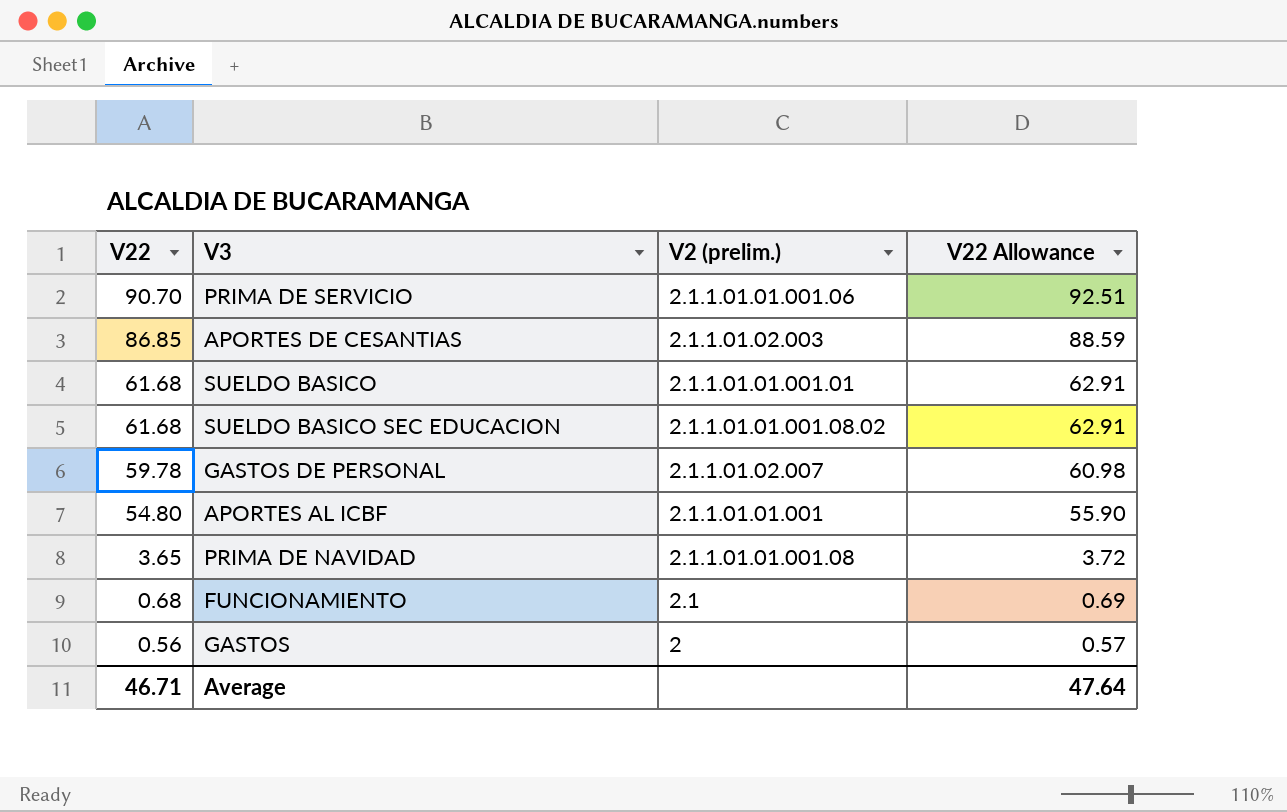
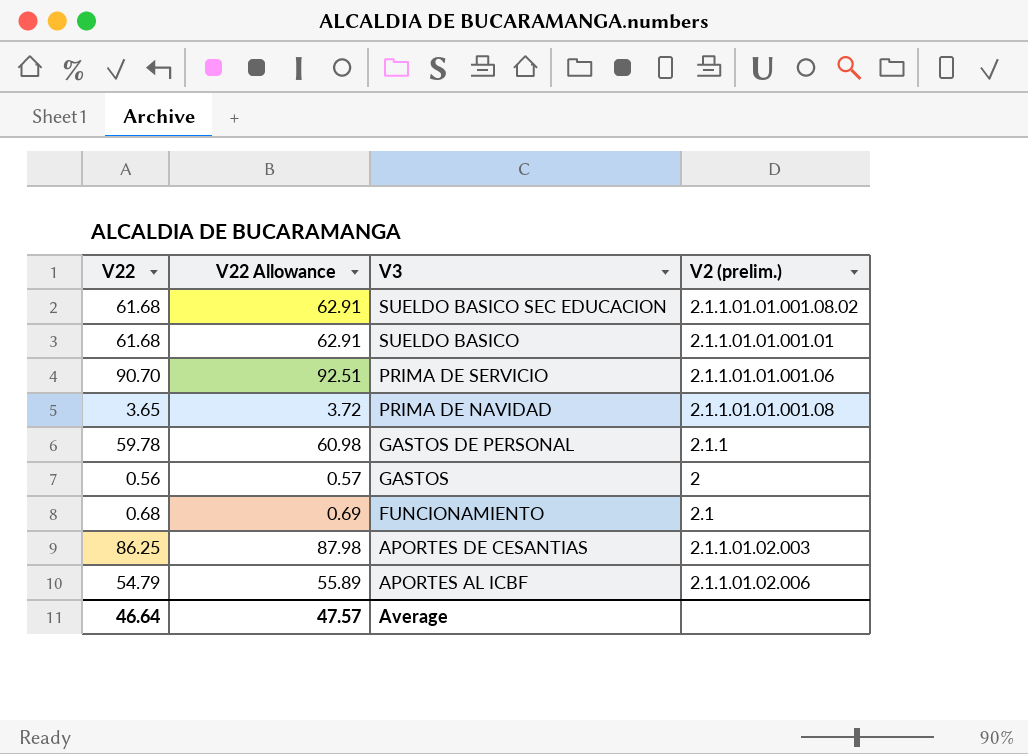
row order: V22 descending -> V3 descending
column V22 Allowance | position: 4 -> 2
GASTOS DE PERSONAL | V2 (prelim.): 2.1.1.01.02.007 -> 2.1.1
APORTES DE CESANTIAS | V22: 86.85 -> 86.25
APORTES DE CESANTIAS | V22 Allowance: 88.59 -> 87.98
APORTES AL ICBF | V22: 54.80 -> 54.79
APORTES AL ICBF | V22 Allowance: 55.90 -> 55.89
APORTES AL ICBF | V2 (prelim.): 2.1.1.01.01.001 -> 2.1.1.01.02.006
Average | V22: 46.71 -> 46.64
Average | V22 Allowance: 47.64 -> 47.57

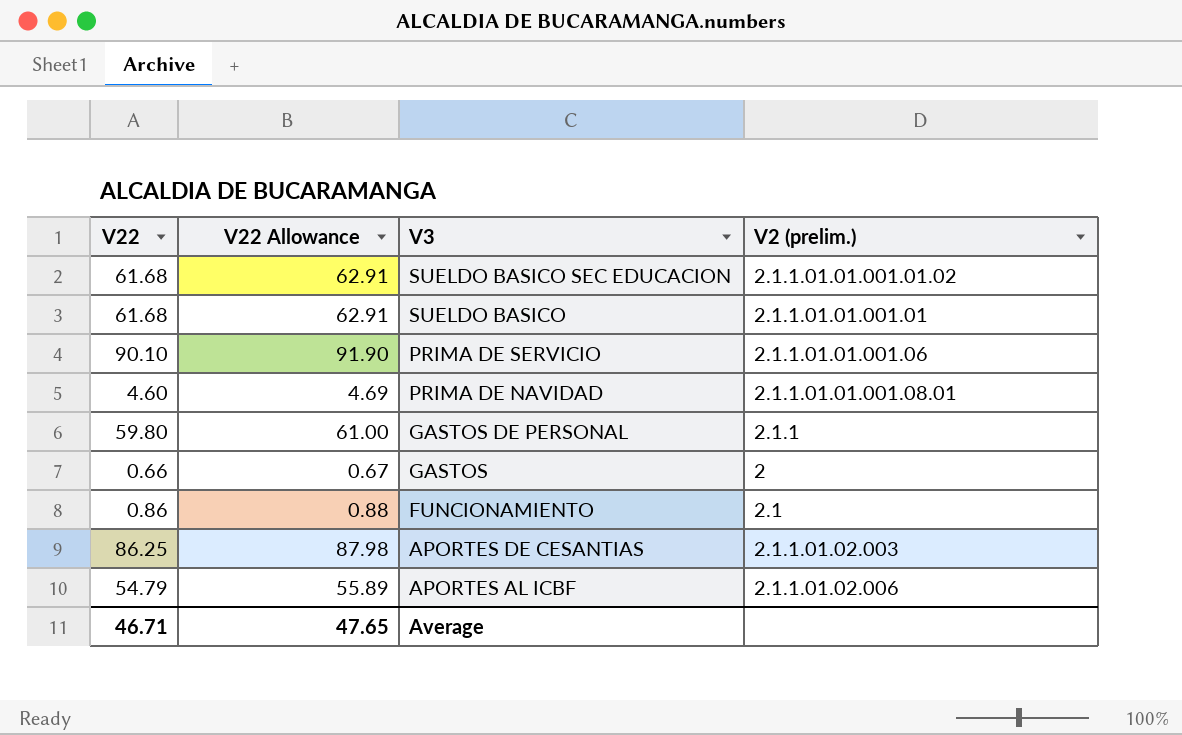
SUELDO BASICO SEC EDUCACION | V2 (prelim.): 2.1.1.01.01.001.08.02 -> 2.1.1.01.01.001.01.02
PRIMA DE SERVICIO | V22: 90.70 -> 90.10
PRIMA DE SERVICIO | V22 Allowance: 92.51 -> 91.90
PRIMA DE NAVIDAD | V22: 3.65 -> 4.60
PRIMA DE NAVIDAD | V22 Allowance: 3.72 -> 4.69
PRIMA DE NAVIDAD | V2 (prelim.): 2.1.1.01.01.001.08 -> 2.1.1.01.01.001.08.01
GASTOS DE PERSONAL | V22: 59.78 -> 59.80
GASTOS DE PERSONAL | V22 Allowance: 60.98 -> 61.00
GASTOS | V22: 0.56 -> 0.66
GASTOS | V22 Allowance: 0.57 -> 0.67
FUNCIONAMIENTO | V22: 0.68 -> 0.86
FUNCIONAMIENTO | V22 Allowance: 0.69 -> 0.88
Average | V22: 46.64 -> 46.71
Average | V22 Allowance: 47.57 -> 47.65

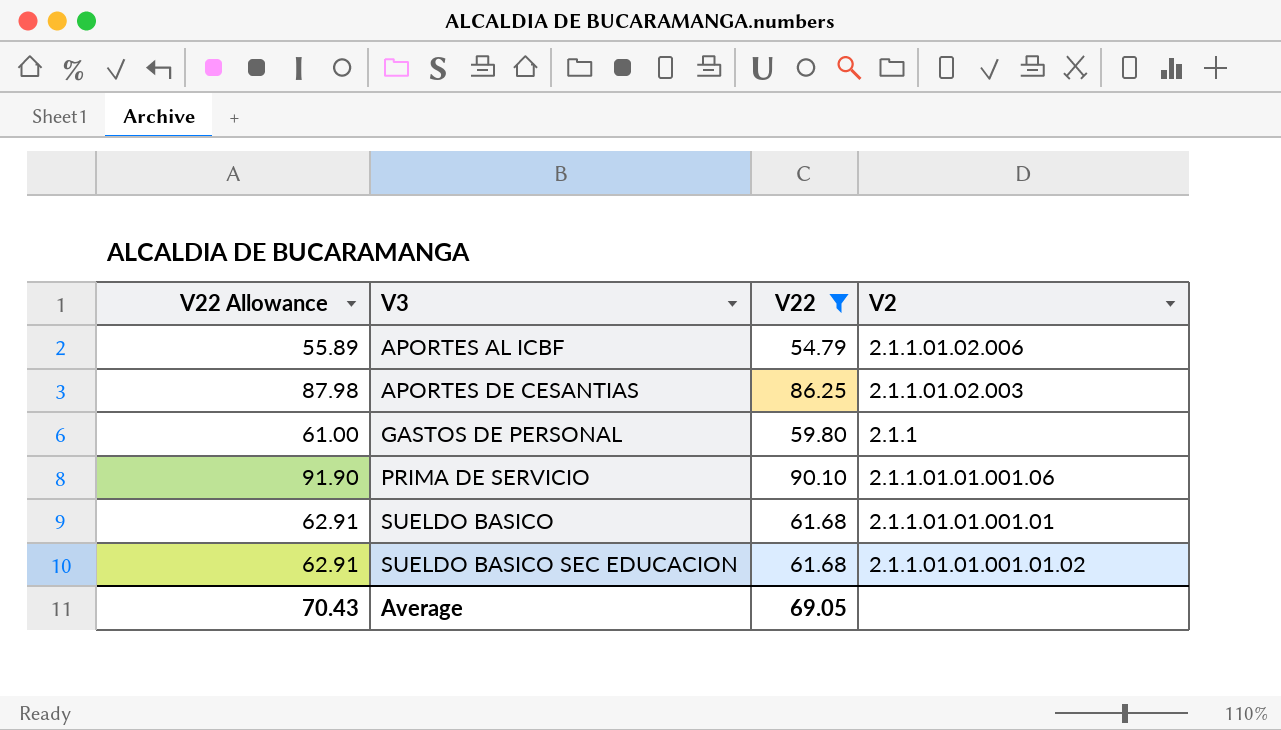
filter: none -> V22 >= 54.79
row order: V3 descending -> V3 ascending
column V22 | position: 1 -> 3
column name: V2 (prelim.) -> V2
Average | V22 Allowance: 47.65 -> 70.43
Average | V22: 46.71 -> 69.05

